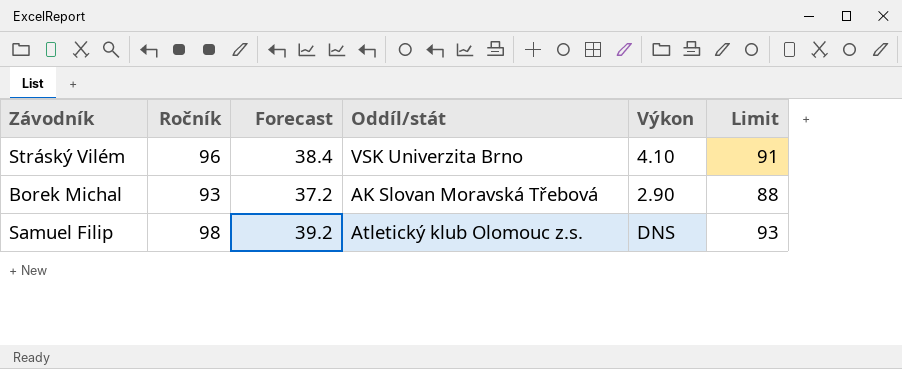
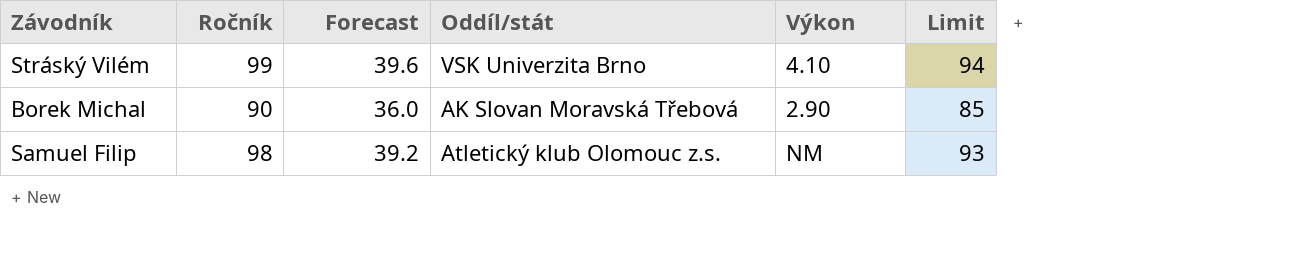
Stráský Vilém | Ročník: 96 -> 99
Stráský Vilém | Forecast: 38.4 -> 39.6
Stráský Vilém | Limit: 91 -> 94
Borek Michal | Ročník: 93 -> 90
Borek Michal | Forecast: 37.2 -> 36.0
Borek Michal | Limit: 88 -> 85
Samuel Filip | Výkon: DNS -> NM

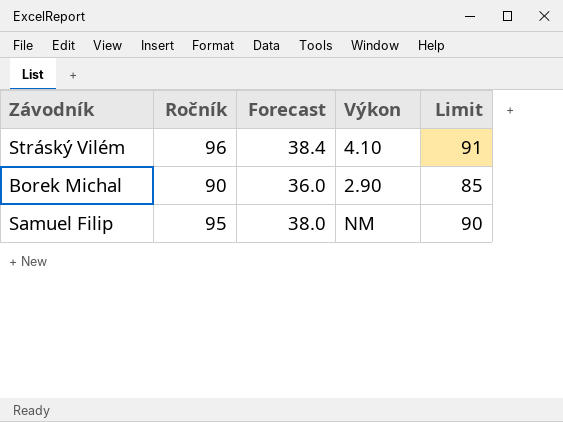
column Oddíl/stát | position: 4 -> none
Stráský Vilém | Ročník: 99 -> 96
Stráský Vilém | Forecast: 39.6 -> 38.4
Stráský Vilém | Limit: 94 -> 91
Samuel Filip | Ročník: 98 -> 95
Samuel Filip | Forecast: 39.2 -> 38.0
Samuel Filip | Limit: 93 -> 90

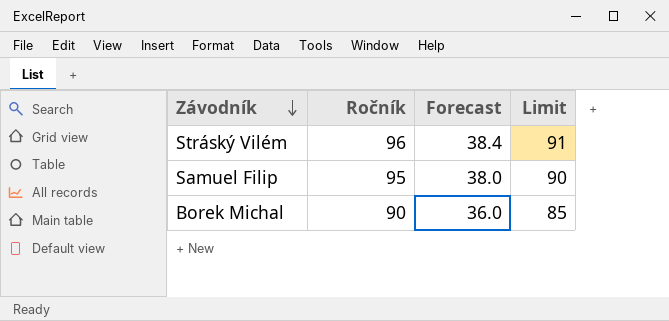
row order: none -> Závodník descending
column Výkon | position: 4 -> none

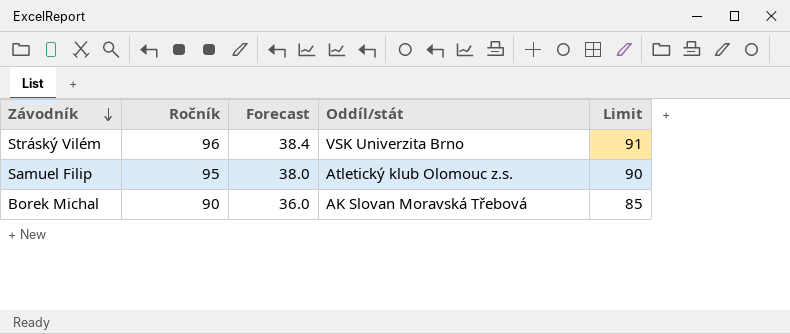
column Oddíl/stát | position: none -> 4

